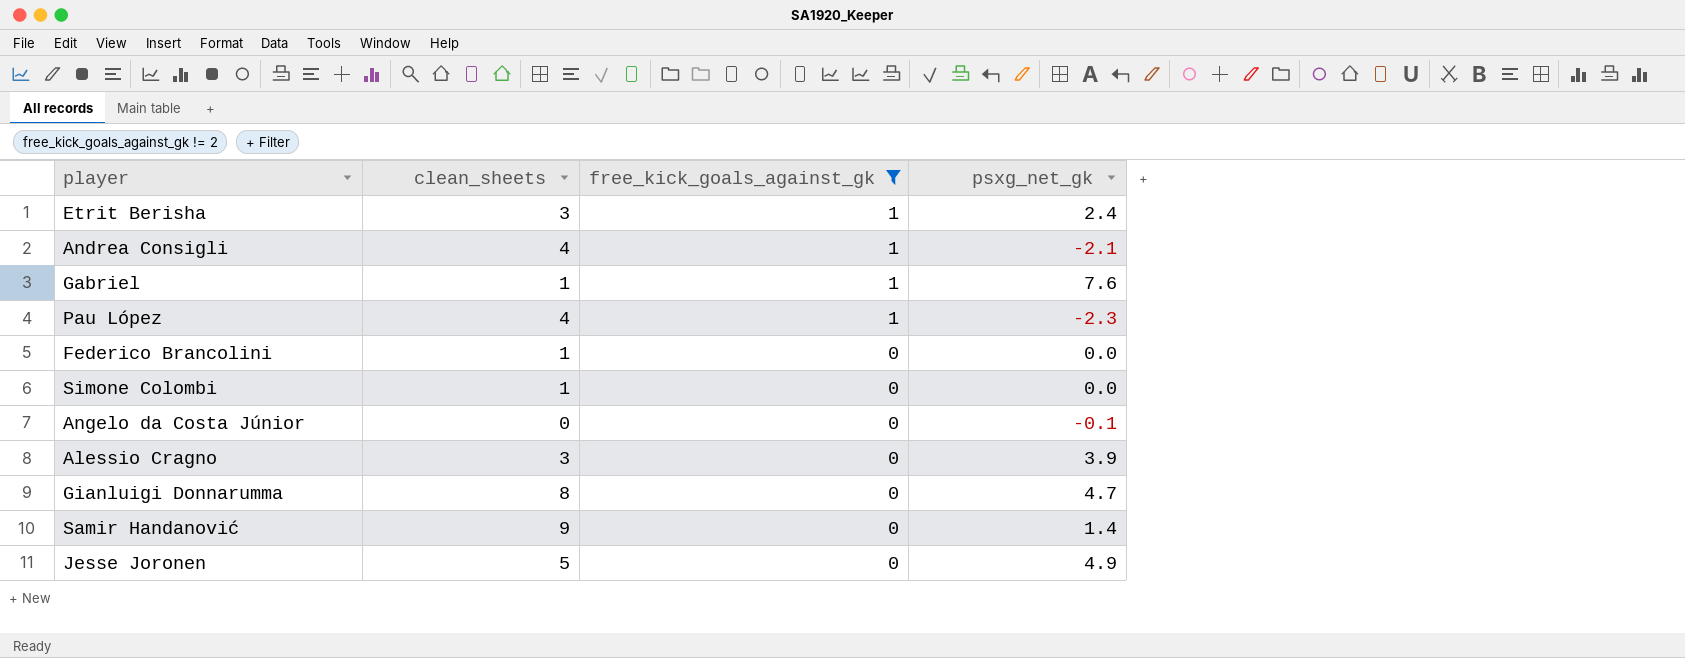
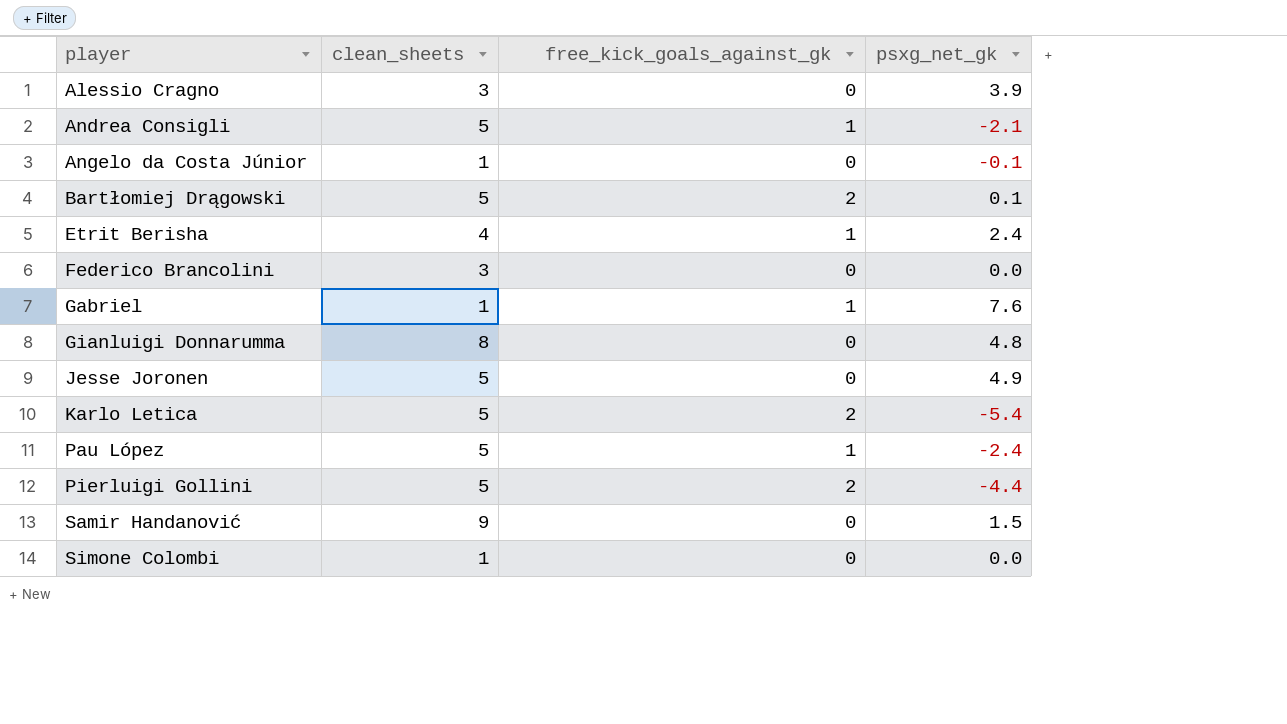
filter: free_kick_goals_against_gk != 2 -> none
row order: free_kick_goals_against_gk descending -> player ascending
Andrea Consigli | clean_sheets: 4 -> 5
Angelo da Costa Júnior | clean_sheets: 0 -> 1
Etrit Berisha | clean_sheets: 3 -> 4
Federico Brancolini | clean_sheets: 1 -> 3
Gianluigi Donnarumma | psxg_net_gk: 4.7 -> 4.8
Pau López | clean_sheets: 4 -> 5
Pau López | psxg_net_gk: -2.3 -> -2.4
Samir Handanović | psxg_net_gk: 1.4 -> 1.5

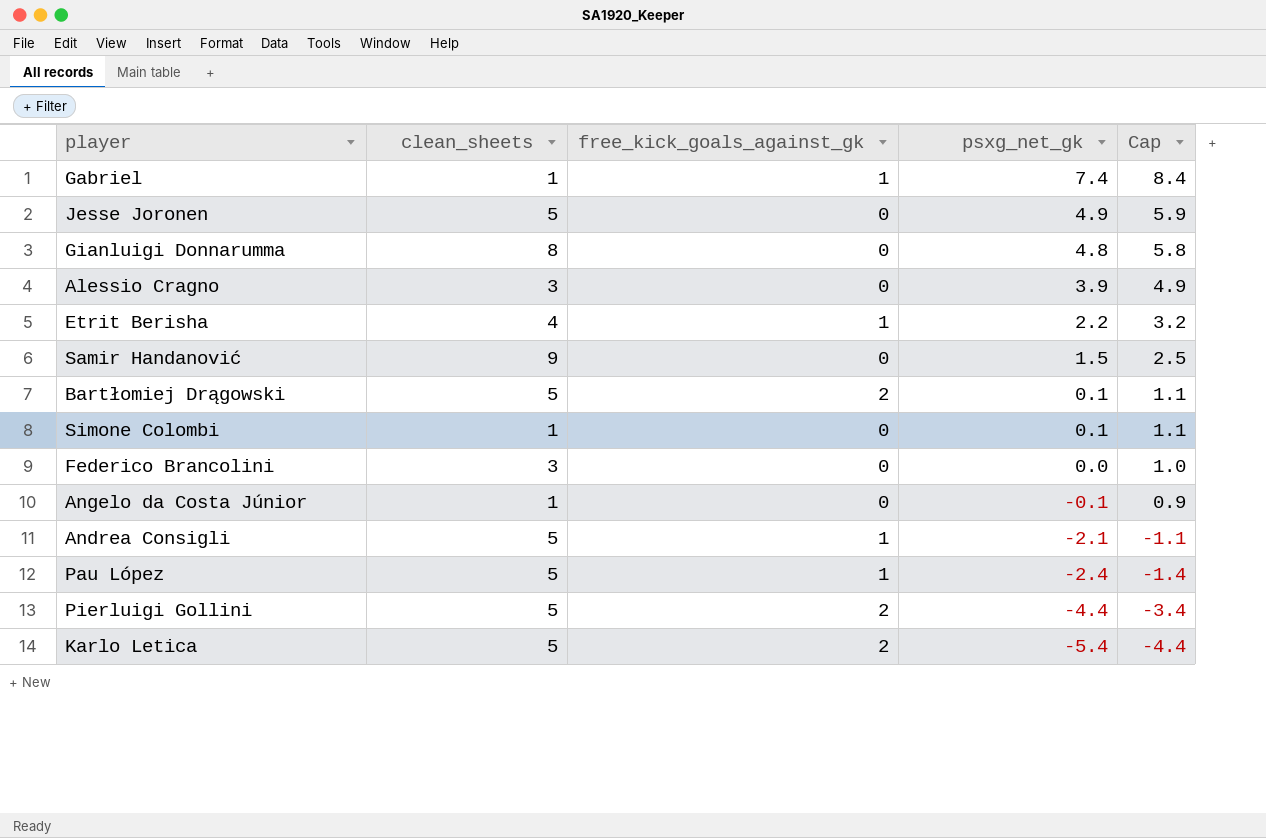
row order: player ascending -> psxg_net_gk descending
column Cap | formula: none -> [psxg_net_gk] + 1
Gabriel | psxg_net_gk: 7.6 -> 7.4
Etrit Berisha | psxg_net_gk: 2.4 -> 2.2
Simone Colombi | psxg_net_gk: 0.0 -> 0.1

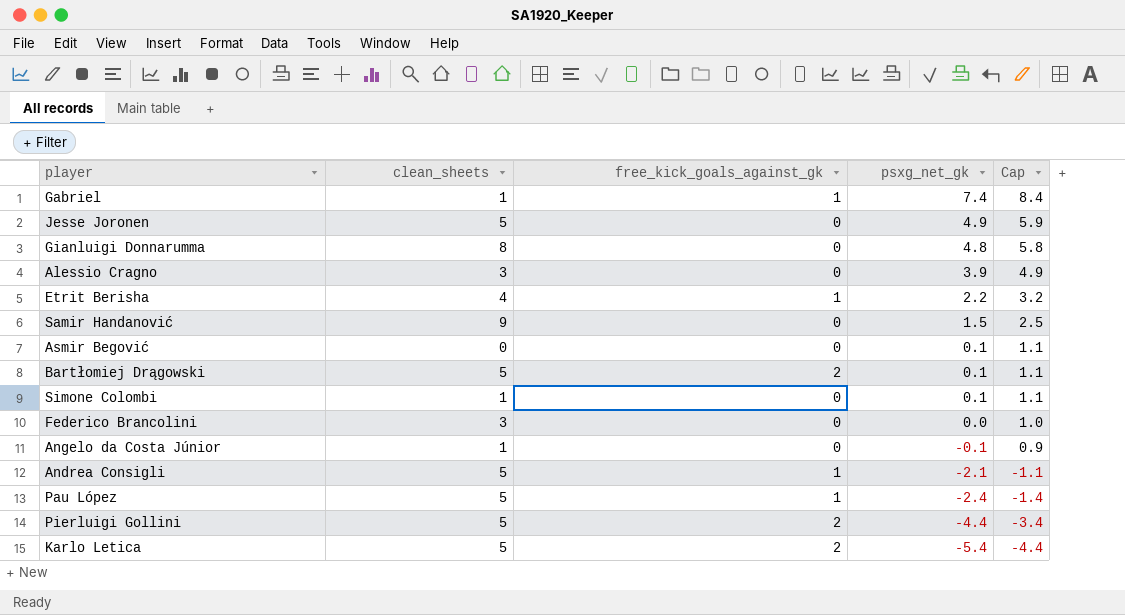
row Asmir Begović: none -> 0 | 0 | 0.1 | 1.1

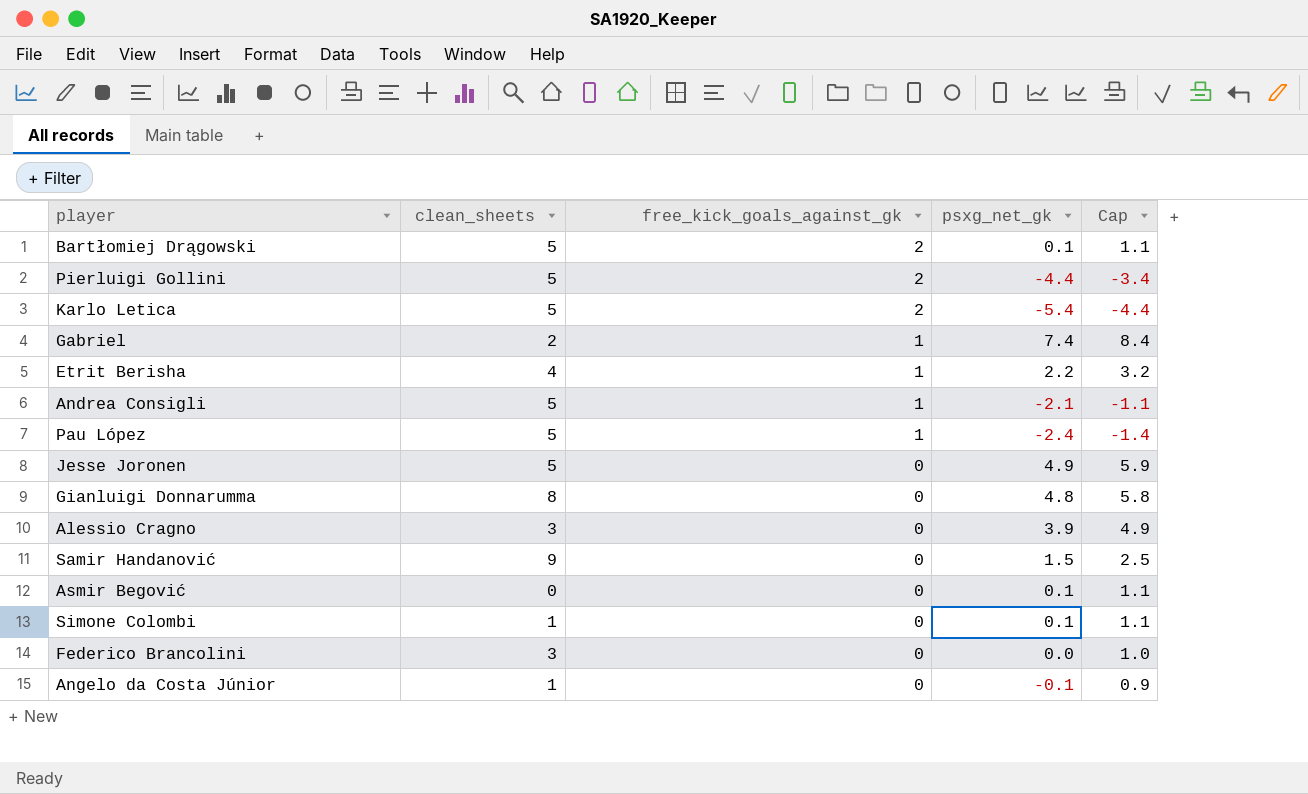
row order: psxg_net_gk descending -> free_kick_goals_against_gk descending
Gabriel | clean_sheets: 1 -> 2

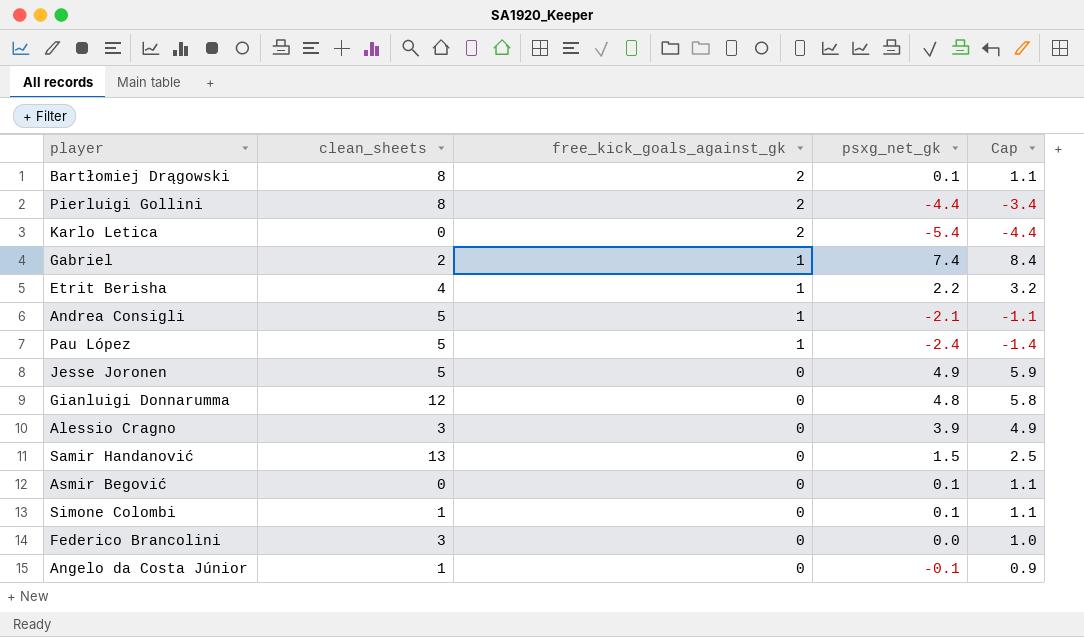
Bartłomiej Drągowski | clean_sheets: 5 -> 8
Pierluigi Gollini | clean_sheets: 5 -> 8
Karlo Letica | clean_sheets: 5 -> 0
Gianluigi Donnarumma | clean_sheets: 8 -> 12
Samir Handanović | clean_sheets: 9 -> 13

